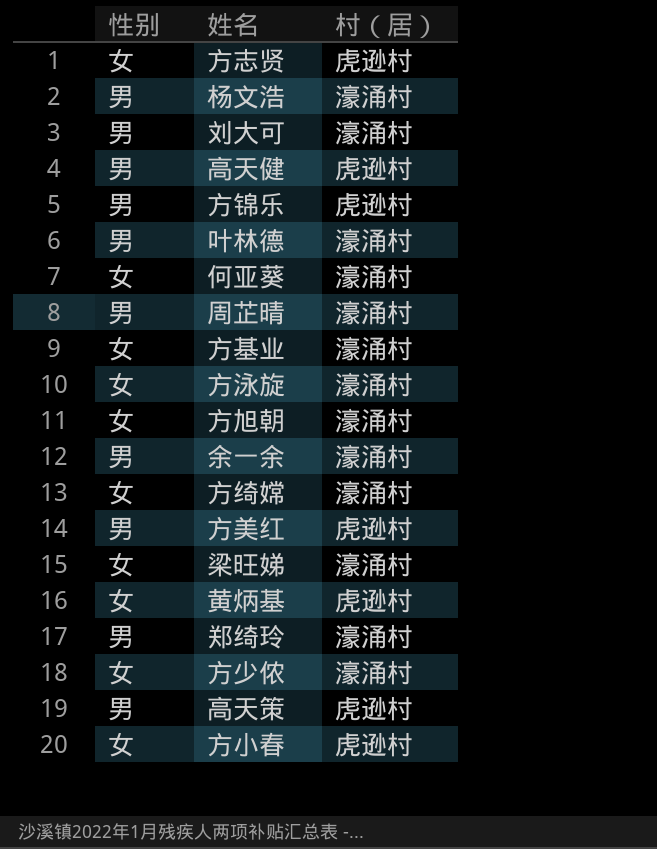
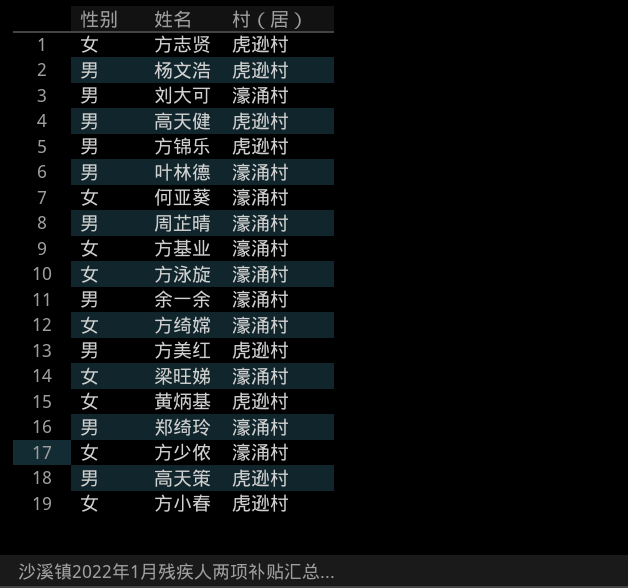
row 方旭朝: 女 | 濠涌村 -> none
杨文浩 | 村（居）: 濠涌村 -> 虎逊村

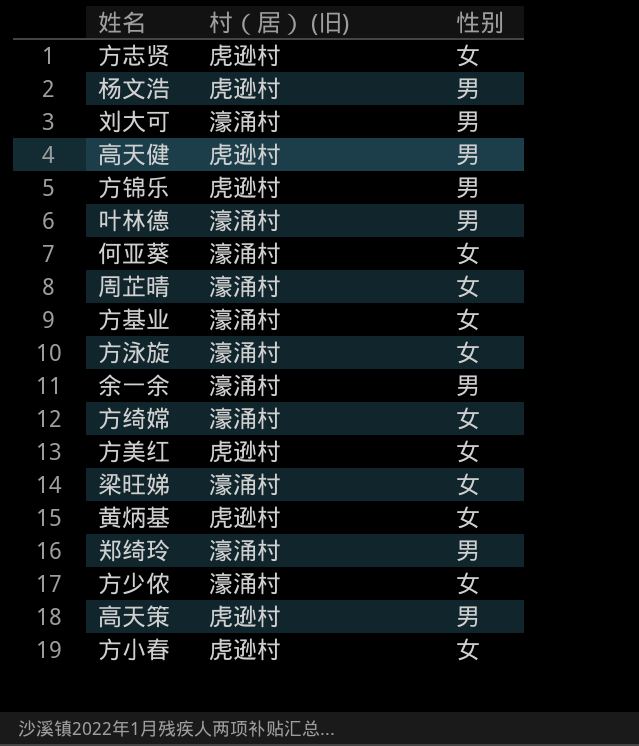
column name: 村（居） -> 村（居） (旧)
column 性别 | position: 1 -> 3
周芷晴 | 性别: 男 -> 女
方美红 | 性别: 男 -> 女

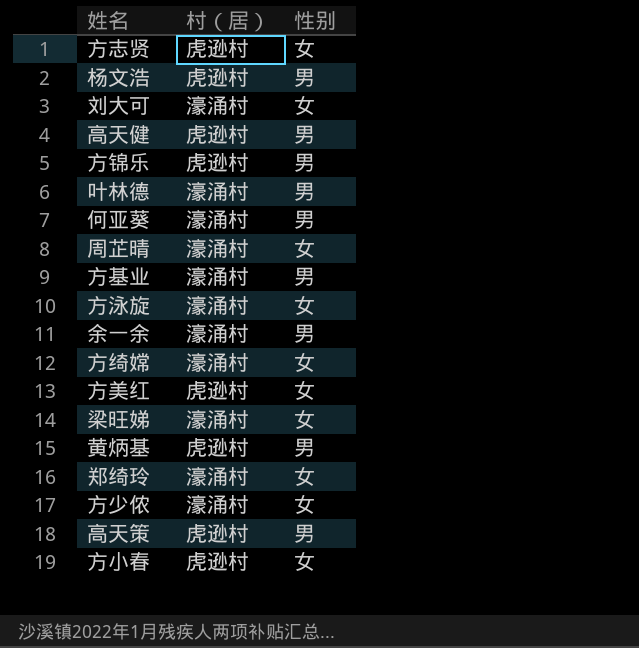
column name: 村（居） (旧) -> 村（居）
刘大可 | 性别: 男 -> 女
何亚葵 | 性别: 女 -> 男
方基业 | 性别: 女 -> 男
黄炳基 | 性别: 女 -> 男
郑绮玲 | 性别: 男 -> 女

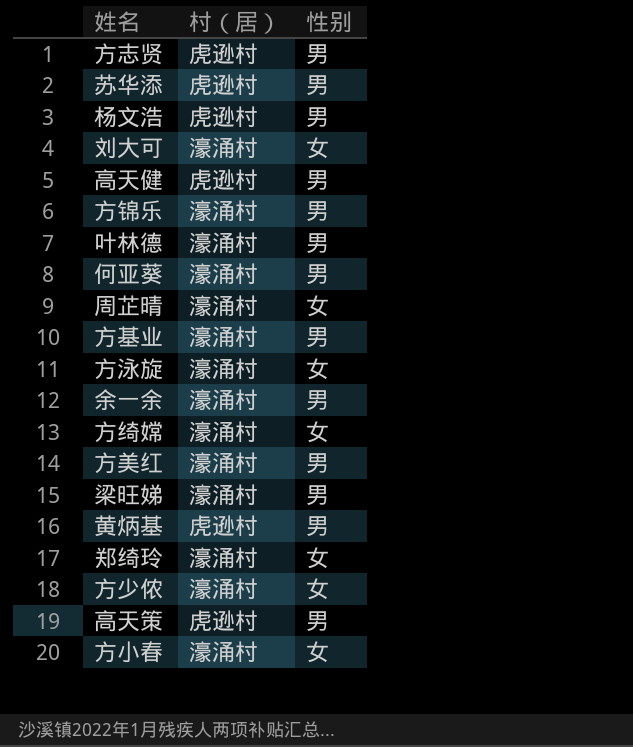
方志贤 | 性别: 女 -> 男
row 苏华添: none -> 虎逊村 | 男
方锦乐 | 村（居）: 虎逊村 -> 濠涌村
方美红 | 村（居）: 虎逊村 -> 濠涌村
方美红 | 性别: 女 -> 男
梁旺娣 | 性别: 女 -> 男
方小春 | 村（居）: 虎逊村 -> 濠涌村

